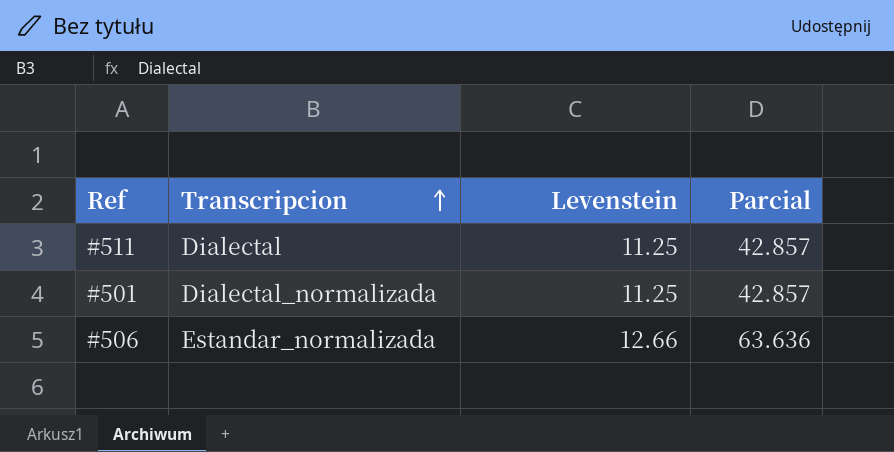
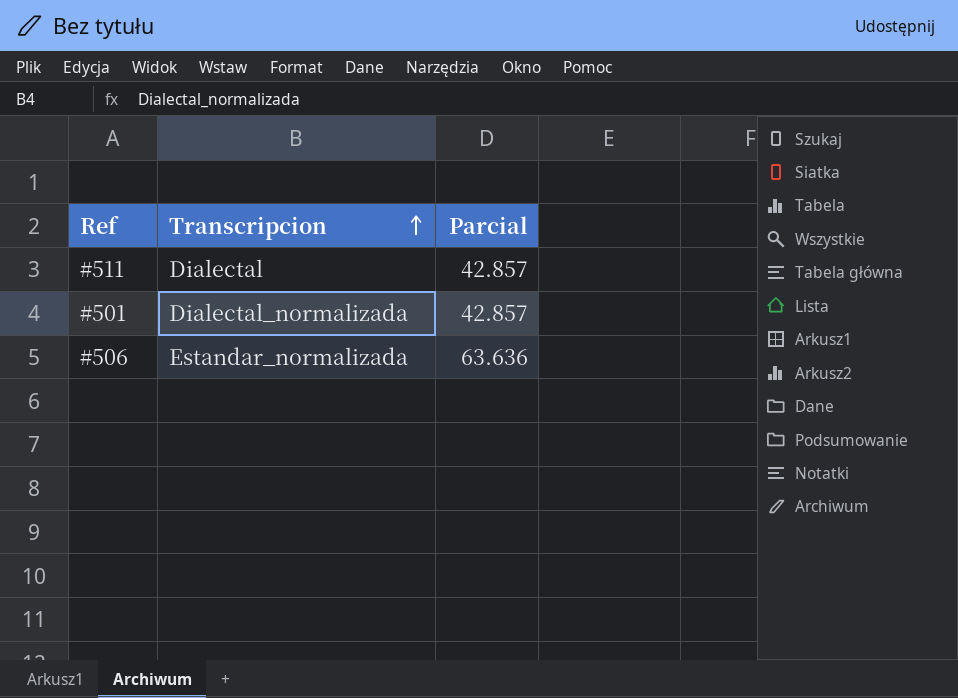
column Levenstein | position: 3 -> none

